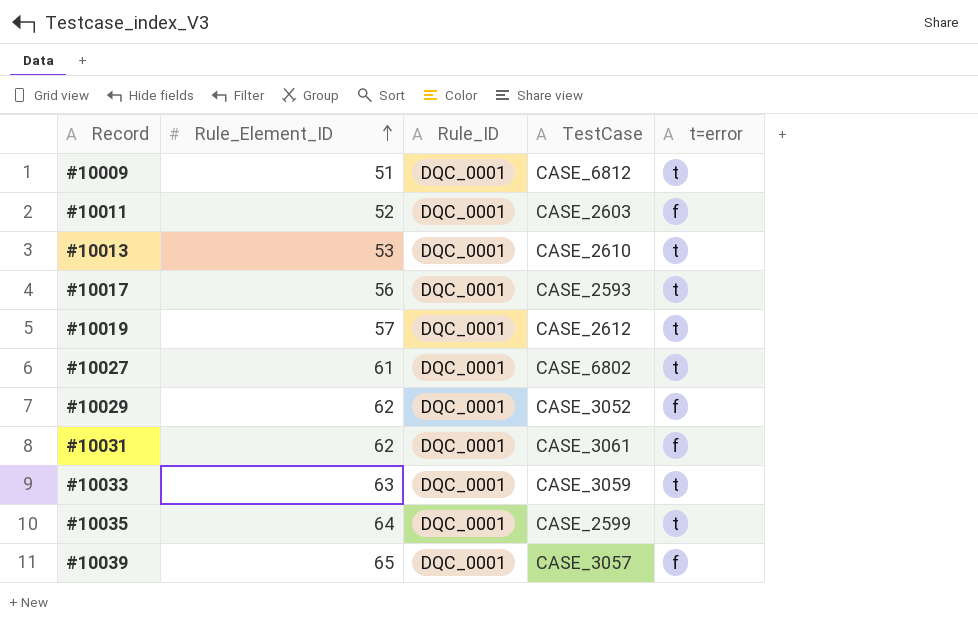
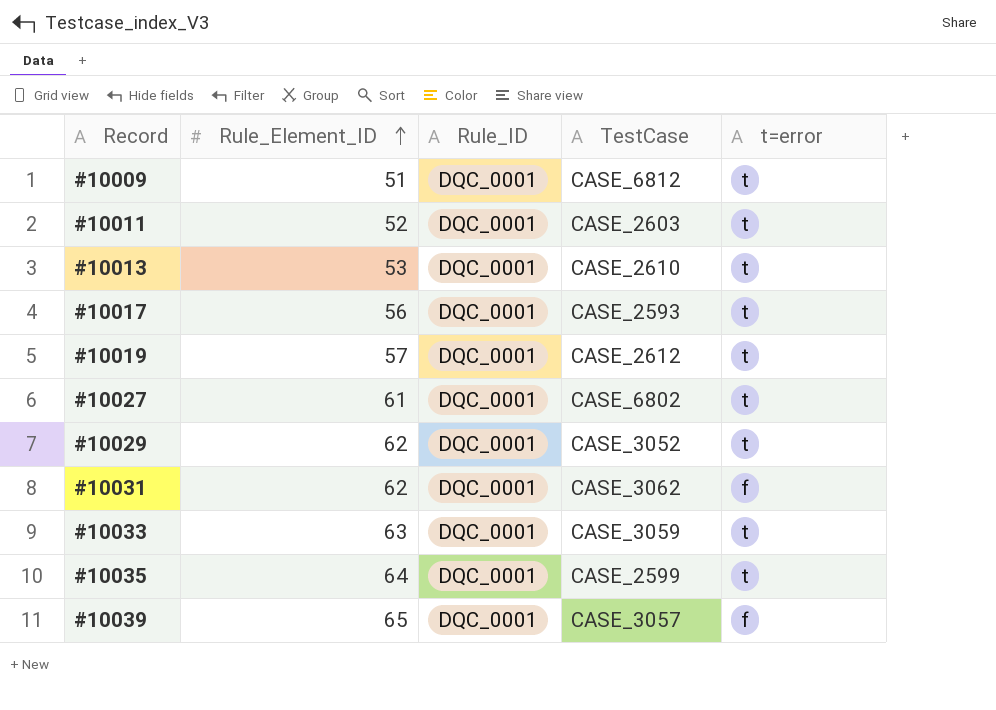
#10011 | t=error: f -> t
#10029 | t=error: f -> t
#10031 | TestCase: CASE_3061 -> CASE_3062

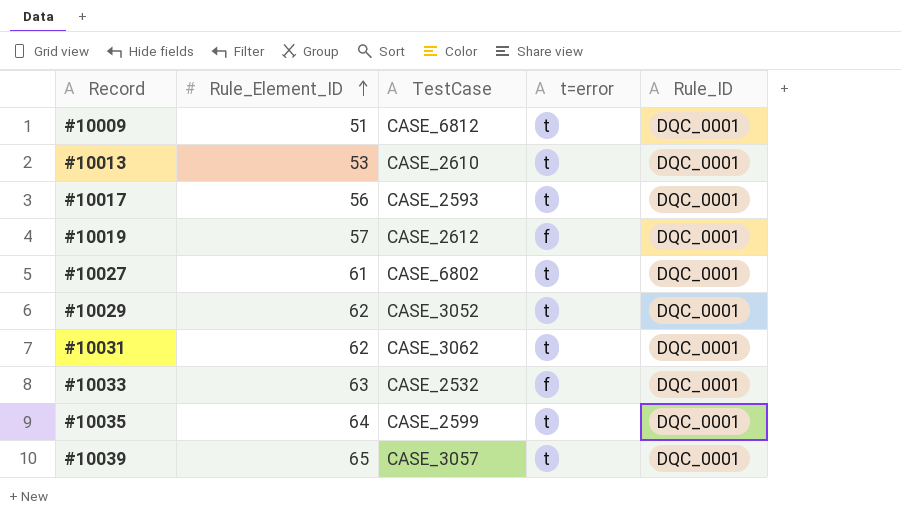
column Rule_ID | position: 3 -> 5
row #10011: 52 | DQC_0001 | CASE_2603 | t -> none
#10019 | t=error: t -> f
#10031 | t=error: f -> t
#10033 | TestCase: CASE_3059 -> CASE_2532
#10033 | t=error: t -> f
#10039 | t=error: f -> t

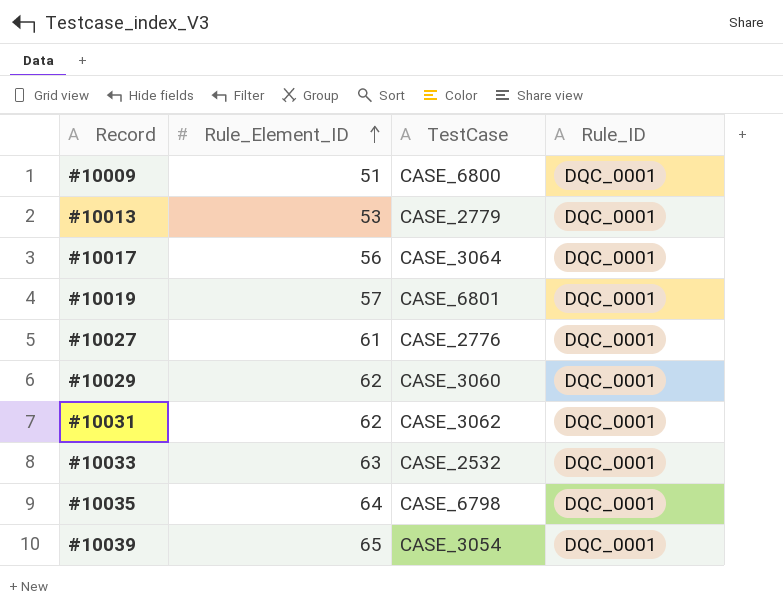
column t=error | position: 4 -> none
#10009 | TestCase: CASE_6812 -> CASE_6800
#10013 | TestCase: CASE_2610 -> CASE_2779
#10017 | TestCase: CASE_2593 -> CASE_3064
#10019 | TestCase: CASE_2612 -> CASE_6801
#10027 | TestCase: CASE_6802 -> CASE_2776
#10029 | TestCase: CASE_3052 -> CASE_3060
#10035 | TestCase: CASE_2599 -> CASE_6798
#10039 | TestCase: CASE_3057 -> CASE_3054

